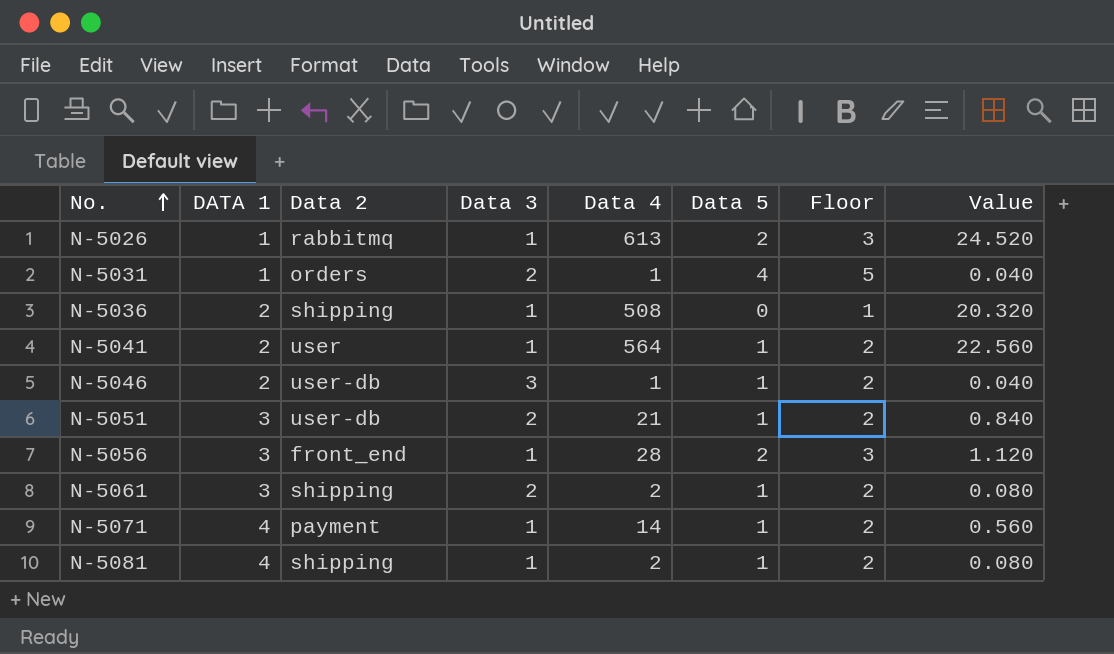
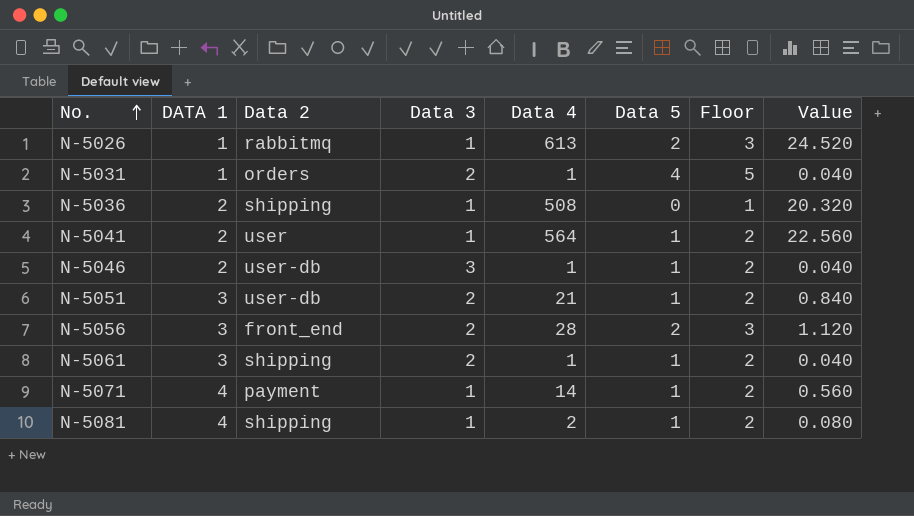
N-5056 | Data 3: 1 -> 2
N-5061 | Data 4: 2 -> 1
N-5061 | Value: 0.080 -> 0.040

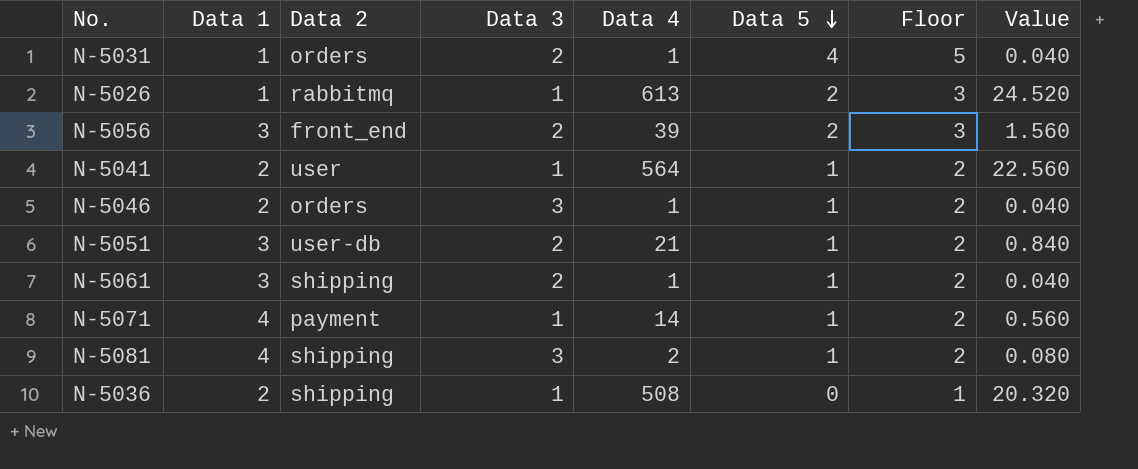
row order: No. ascending -> Data 5 descending
column name: DATA 1 -> Data 1
N-5056 | Data 4: 28 -> 39
N-5056 | Value: 1.120 -> 1.560
N-5046 | Data 2: user-db -> orders
N-5081 | Data 3: 1 -> 3

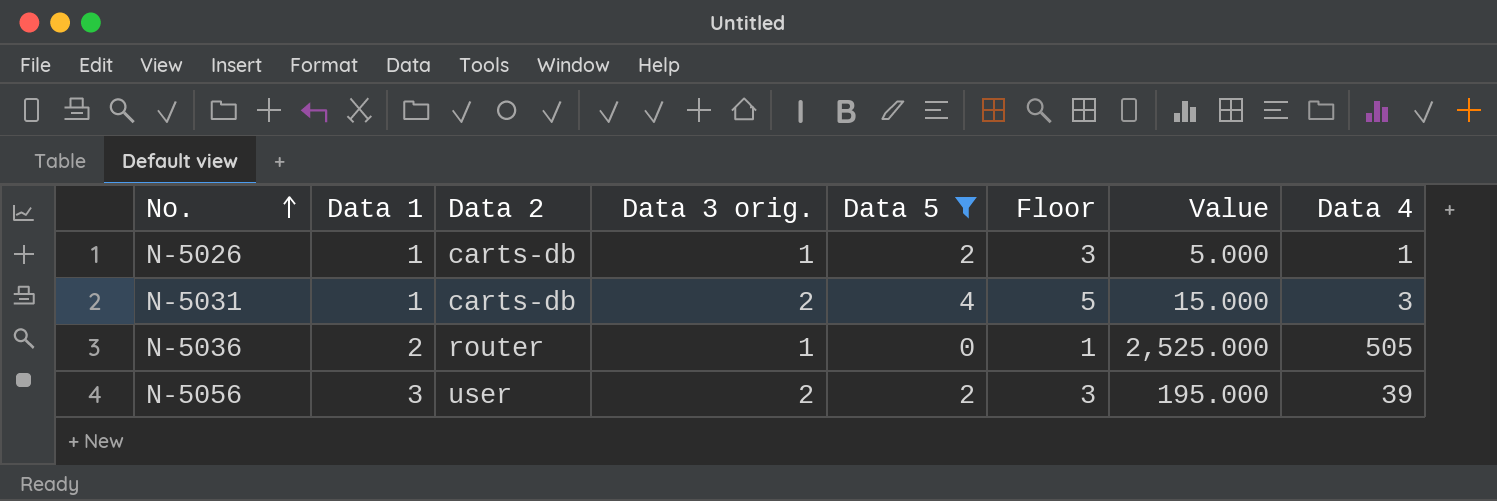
filter: none -> Data 5 != 1
row order: Data 5 descending -> No. ascending
column name: Data 3 -> Data 3 orig.
column Value | formula: [Data 4] * 0.04 -> [Data 4] * 5
column Data 4 | position: 5 -> 8
N-5026 | Data 2: rabbitmq -> carts-db
N-5026 | Data 4: 613 -> 1
N-5031 | Data 2: orders -> carts-db
N-5031 | Data 4: 1 -> 3
N-5036 | Data 2: shipping -> router
N-5036 | Data 4: 508 -> 505
N-5056 | Data 2: front_end -> user

